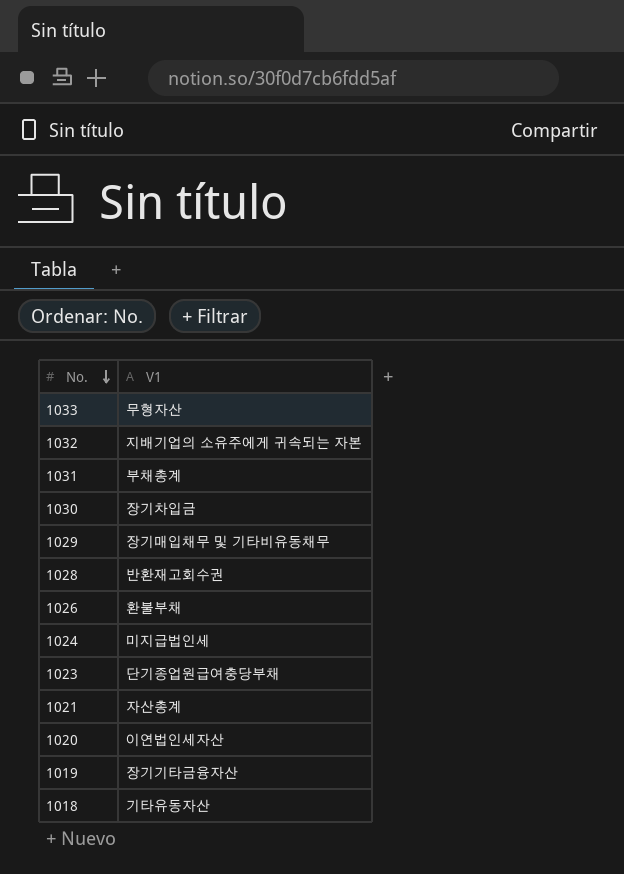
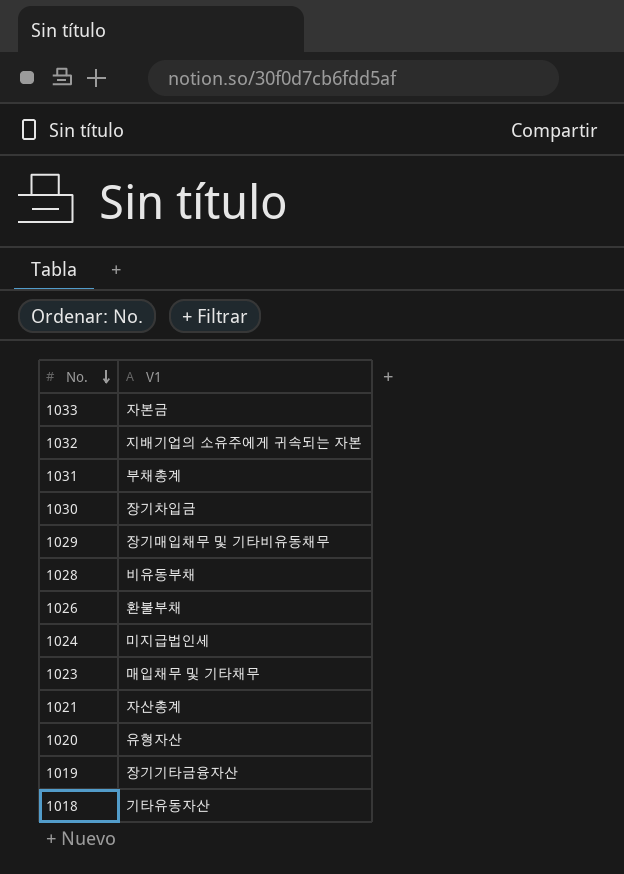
1033 | V1: 무형자산 -> 자본금
1028 | V1: 반환재고회수권 -> 비유동부채
1023 | V1: 단기종업원급여충당부채 -> 매입채무 및 기타채무
1020 | V1: 이연법인세자산 -> 유형자산

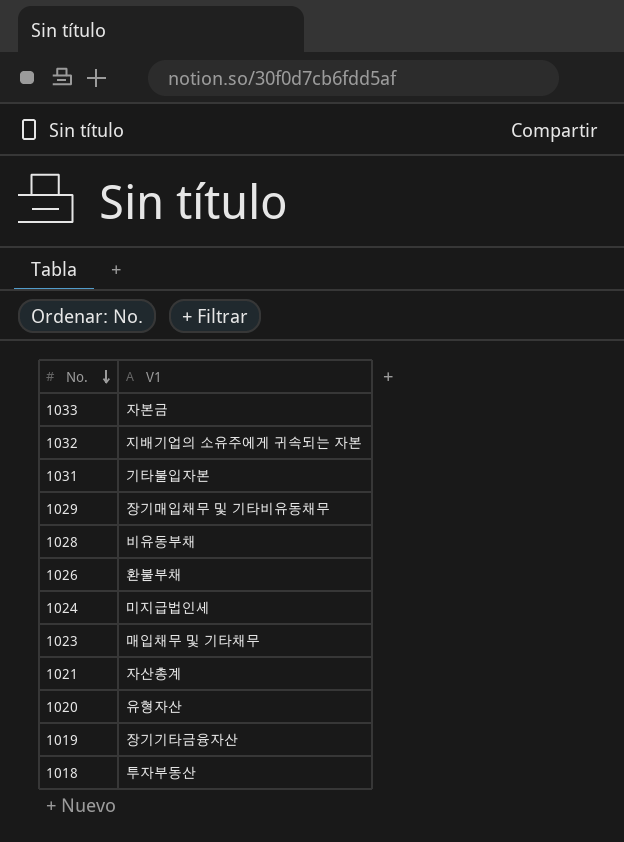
row 1030: 장기차입금 -> none
1031 | V1: 부채총계 -> 기타불입자본
1018 | V1: 기타유동자산 -> 투자부동산

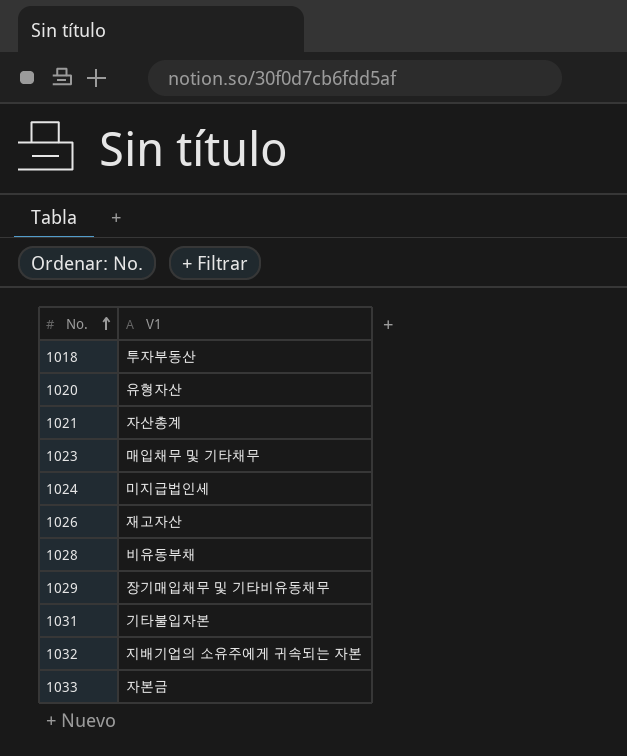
row order: No. descending -> No. ascending
row 1019: 장기기타금융자산 -> none
1026 | V1: 환불부채 -> 재고자산

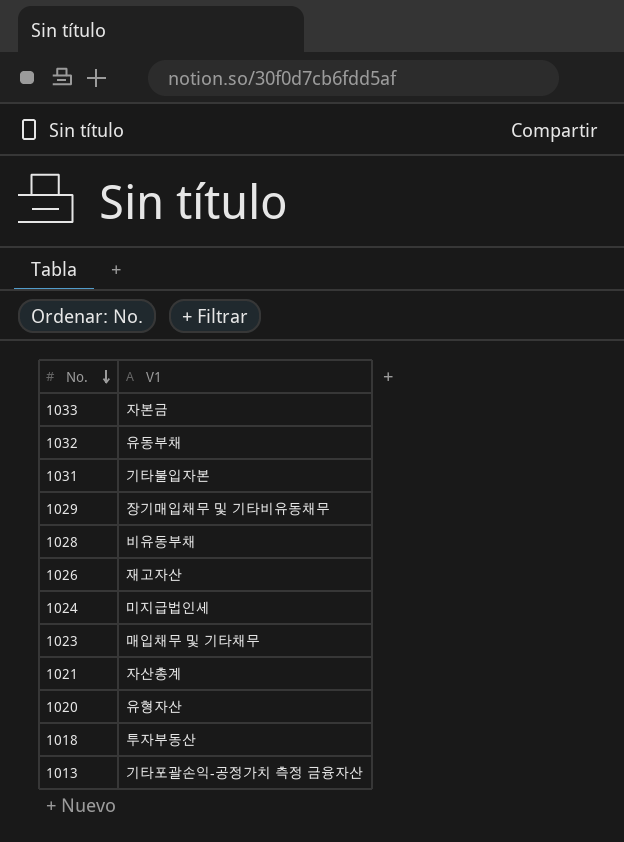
row order: No. ascending -> No. descending
1032 | V1: 지배기업의 소유주에게 귀속되는 자본 -> 유동부채
row 1013: none -> 기타포괄손익-공정가치 측정 금융자산

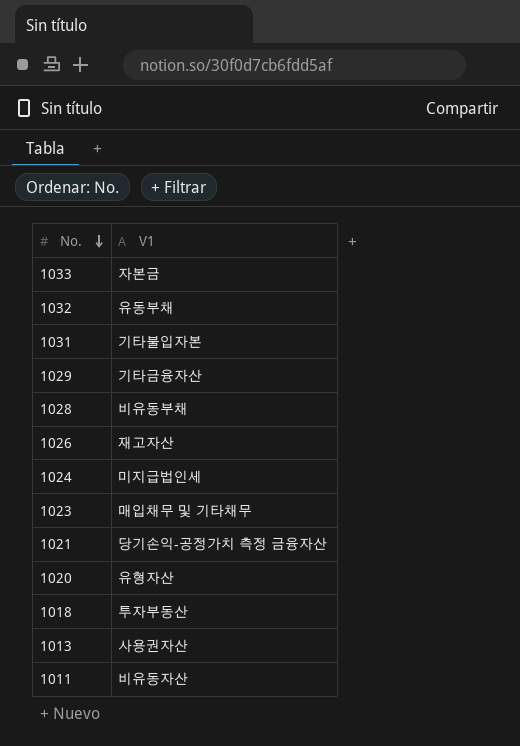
1029 | V1: 장기매입채무 및 기타비유동채무 -> 기타금융자산
1021 | V1: 자산총계 -> 당기손익-공정가치 측정 금융자산
1013 | V1: 기타포괄손익-공정가치 측정 금융자산 -> 사용권자산
row 1011: none -> 비유동자산

